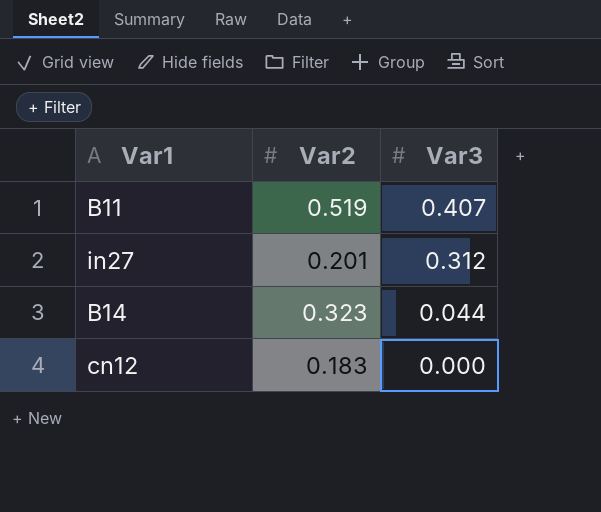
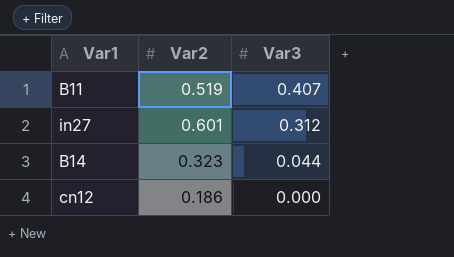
in27 | Var2: 0.201 -> 0.601
cn12 | Var2: 0.183 -> 0.186

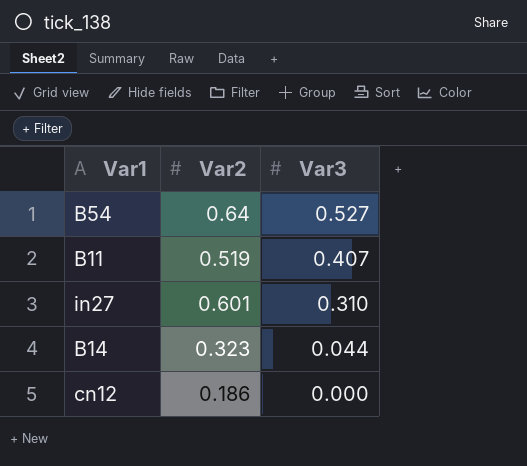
row B54: none -> 0.64 | 0.527
in27 | Var3: 0.312 -> 0.310

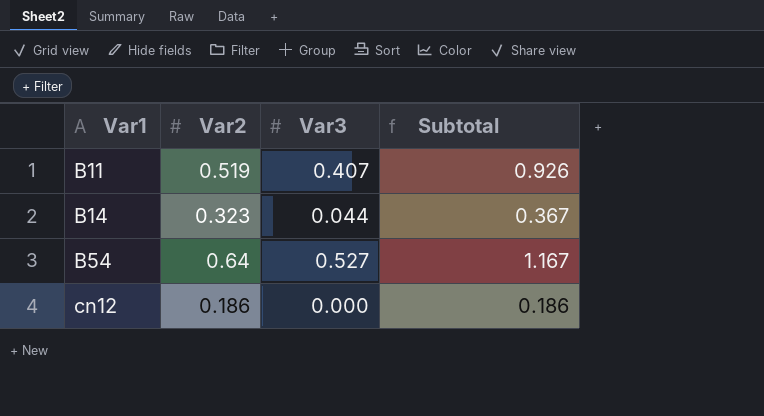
row order: Var3 descending -> Var1 ascending
column Subtotal | formula: none -> [Var2] + [Var3]
row in27: 0.601 | 0.310 -> none

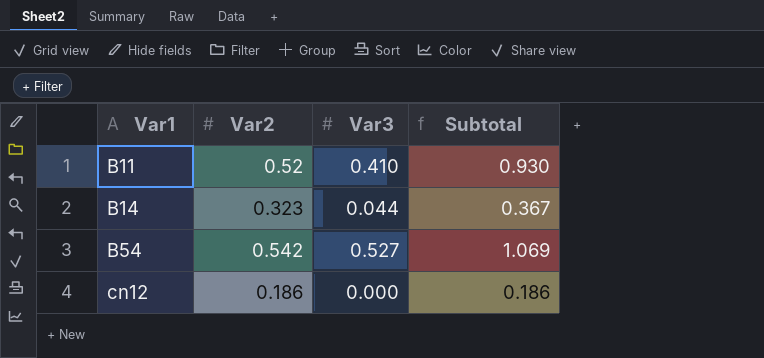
B11 | Var2: 0.519 -> 0.52
B11 | Var3: 0.407 -> 0.410
B11 | Subtotal: 0.926 -> 0.930
B54 | Var2: 0.64 -> 0.542
B54 | Subtotal: 1.167 -> 1.069

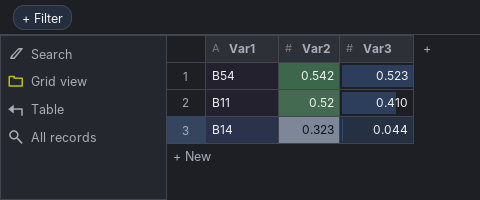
row order: Var1 ascending -> Var2 descending
column Subtotal | formula: [Var2] + [Var3] -> none
row cn12: 0.186 | 0.000 | 0.186 -> none
B54 | Var3: 0.527 -> 0.523

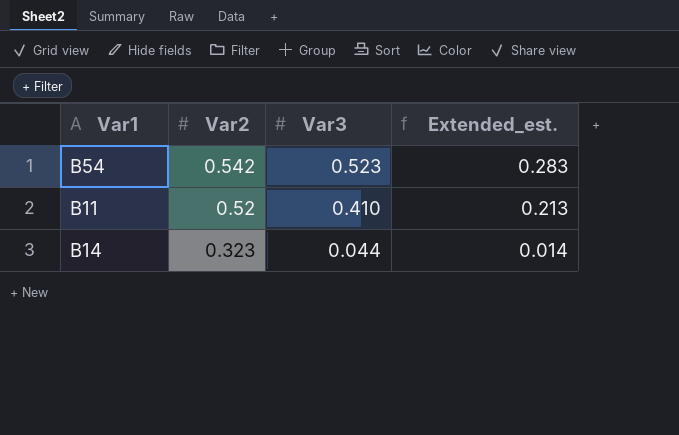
column Extended_est. | formula: none -> [Var2] * [Var3]

